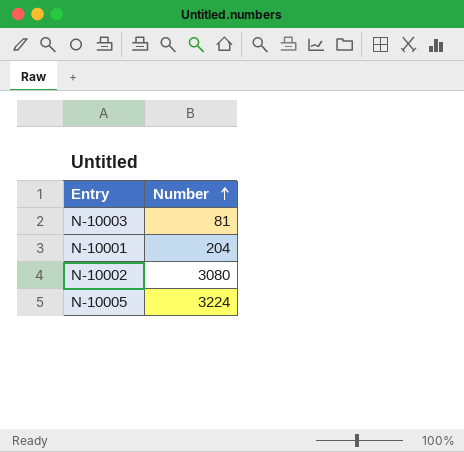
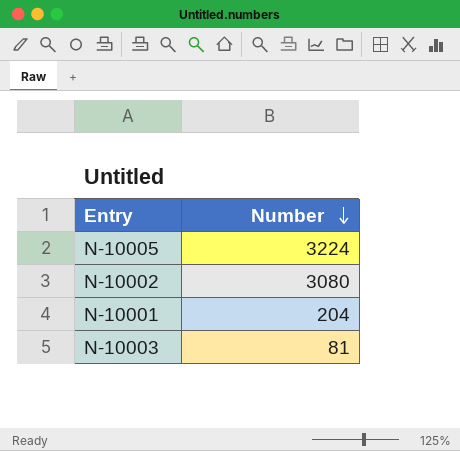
row order: Number ascending -> Number descending

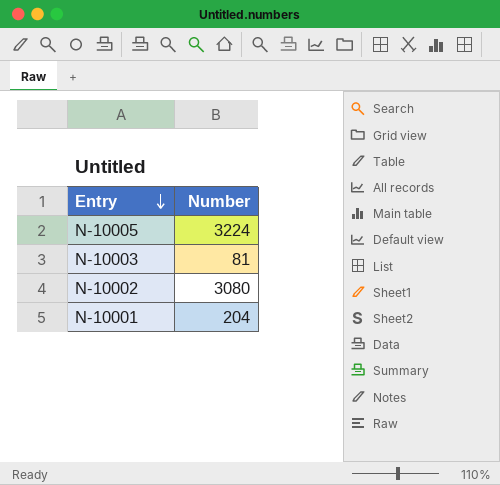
row order: Number descending -> Entry descending

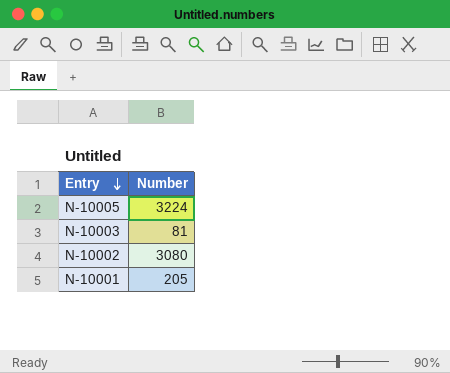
N-10001 | Number: 204 -> 205

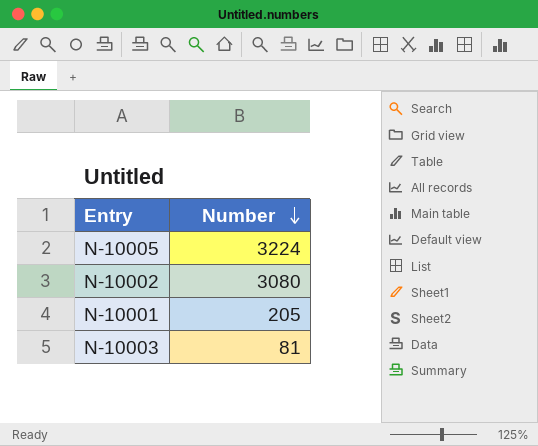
row order: Entry descending -> Number descending

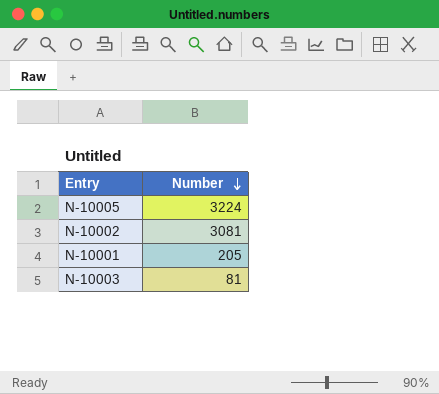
N-10002 | Number: 3080 -> 3081

